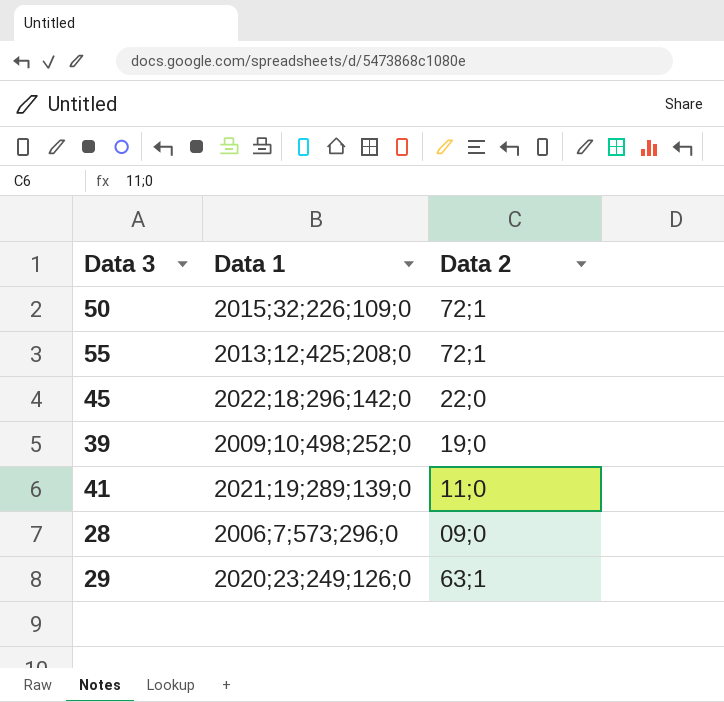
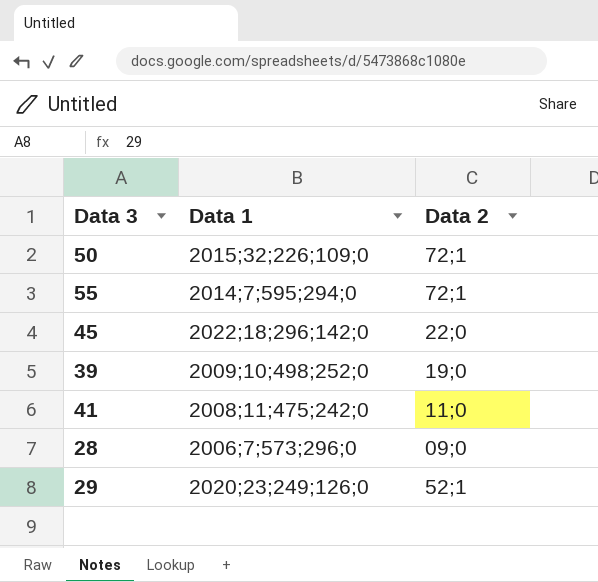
55 | Data 1: 2013;12;425;208;0 -> 2014;7;595;294;0
41 | Data 1: 2021;19;289;139;0 -> 2008;11;475;242;0
29 | Data 2: 63;1 -> 52;1

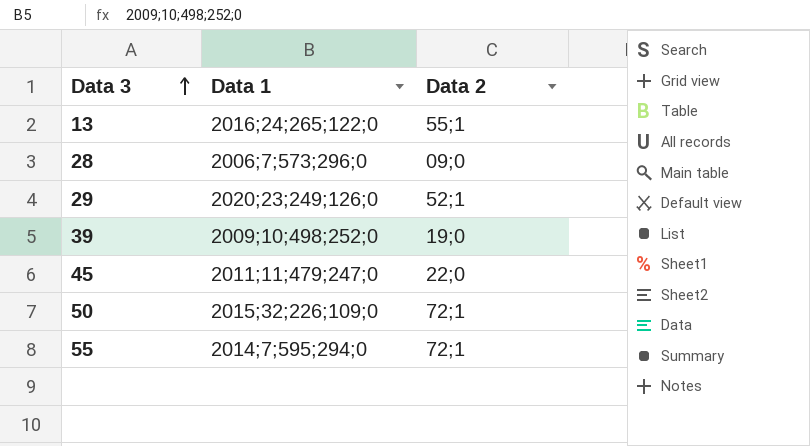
row order: none -> Data 3 ascending
row 41: 2008;11;475;242;0 | 11;0 -> none
row 13: none -> 2016;24;265;122;0 | 55;1
45 | Data 1: 2022;18;296;142;0 -> 2011;11;479;247;0

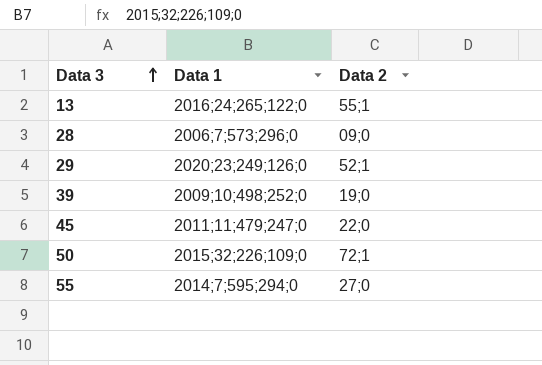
55 | Data 2: 72;1 -> 27;0

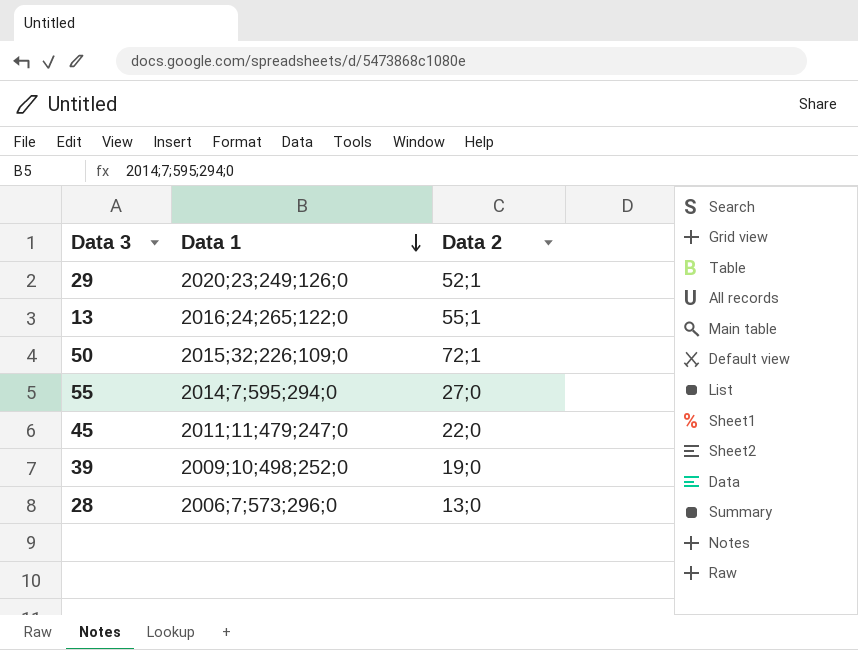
row order: Data 3 ascending -> Data 1 descending
28 | Data 2: 09;0 -> 13;0

